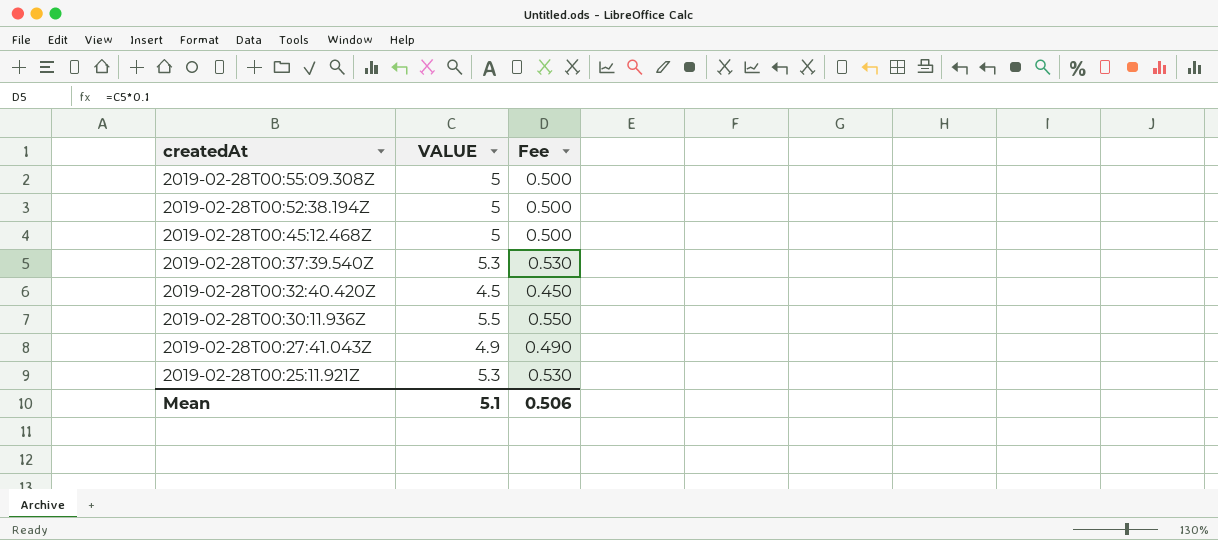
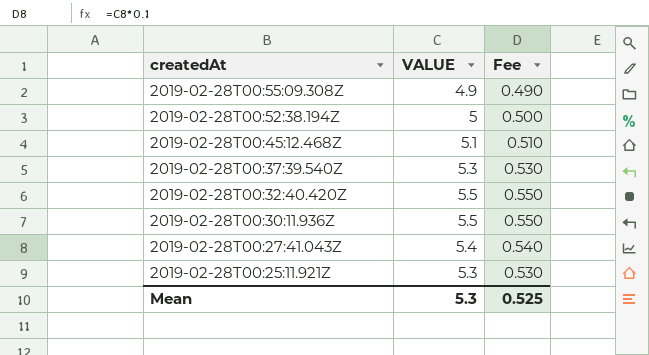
2019-02-28T00:55:09.308Z | VALUE: 5 -> 4.9
2019-02-28T00:55:09.308Z | Fee: 0.500 -> 0.490
2019-02-28T00:45:12.468Z | VALUE: 5 -> 5.1
2019-02-28T00:45:12.468Z | Fee: 0.500 -> 0.510
2019-02-28T00:32:40.420Z | VALUE: 4.5 -> 5.5
2019-02-28T00:32:40.420Z | Fee: 0.450 -> 0.550
2019-02-28T00:27:41.043Z | VALUE: 4.9 -> 5.4
2019-02-28T00:27:41.043Z | Fee: 0.490 -> 0.540
Mean | VALUE: 5.1 -> 5.3
Mean | Fee: 0.506 -> 0.525

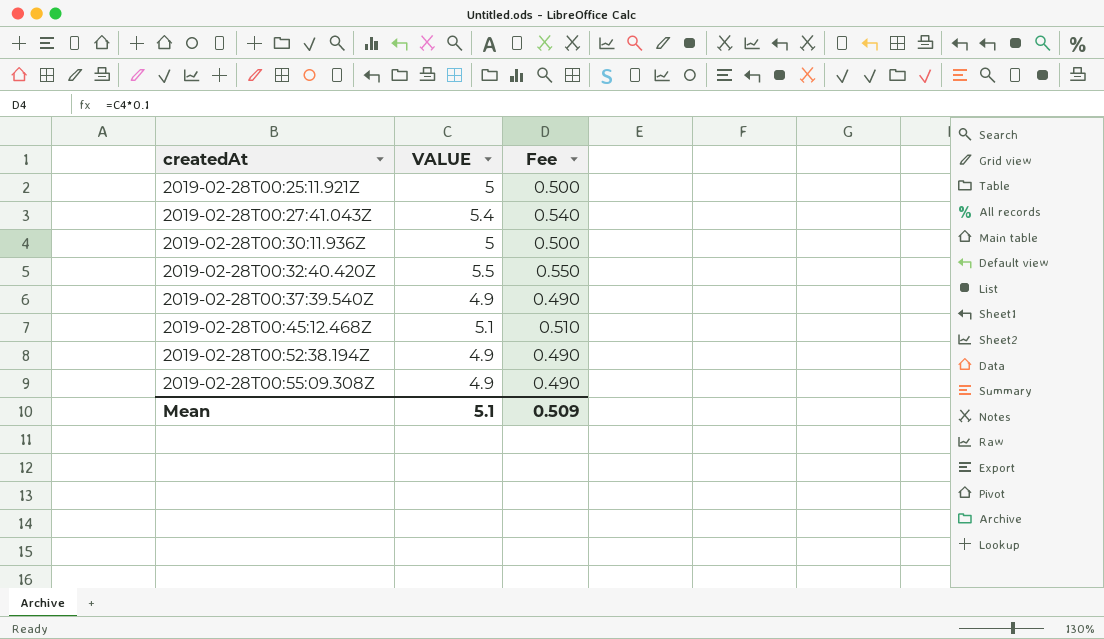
row order: createdAt descending -> createdAt ascending
2019-02-28T00:25:11.921Z | VALUE: 5.3 -> 5
2019-02-28T00:25:11.921Z | Fee: 0.530 -> 0.500
2019-02-28T00:30:11.936Z | VALUE: 5.5 -> 5
2019-02-28T00:30:11.936Z | Fee: 0.550 -> 0.500
2019-02-28T00:37:39.540Z | VALUE: 5.3 -> 4.9
2019-02-28T00:37:39.540Z | Fee: 0.530 -> 0.490
2019-02-28T00:52:38.194Z | VALUE: 5 -> 4.9
2019-02-28T00:52:38.194Z | Fee: 0.500 -> 0.490
Mean | VALUE: 5.3 -> 5.1
Mean | Fee: 0.525 -> 0.509

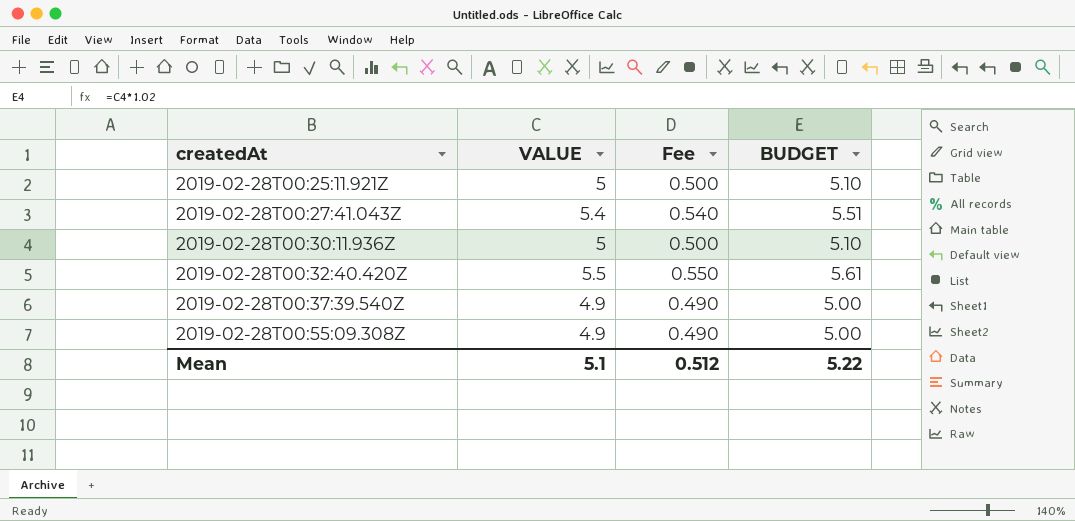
column BUDGET | formula: none -> [VALUE] * 1.02
row 2019-02-28T00:45:12.468Z: 5.1 | 0.510 -> none
row 2019-02-28T00:52:38.194Z: 4.9 | 0.490 -> none
Mean | Fee: 0.509 -> 0.512

